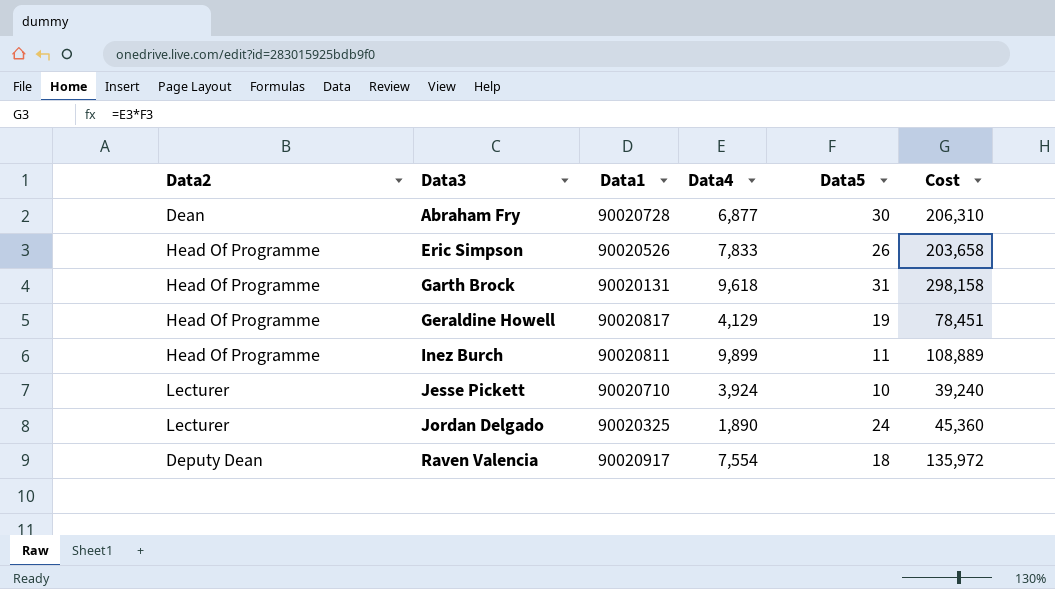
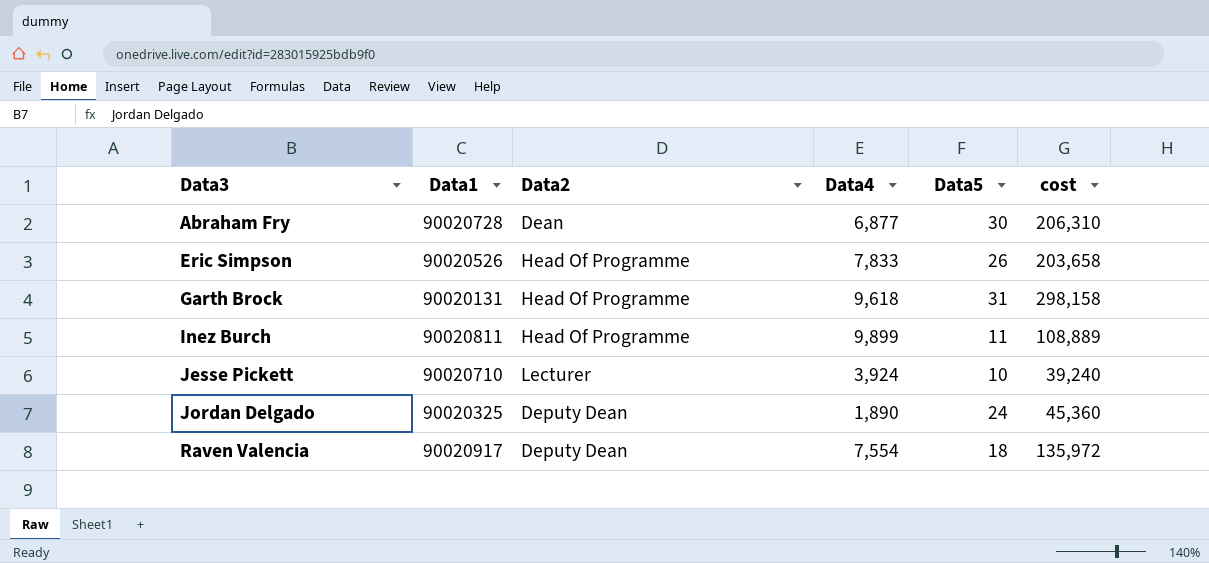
column Data2 | position: 1 -> 3
column name: Cost -> cost
row Geraldine Howell: Head Of Programme | 90020817 | 4,129 | 19 | 78,451 -> none
Jordan Delgado | Data2: Lecturer -> Deputy Dean

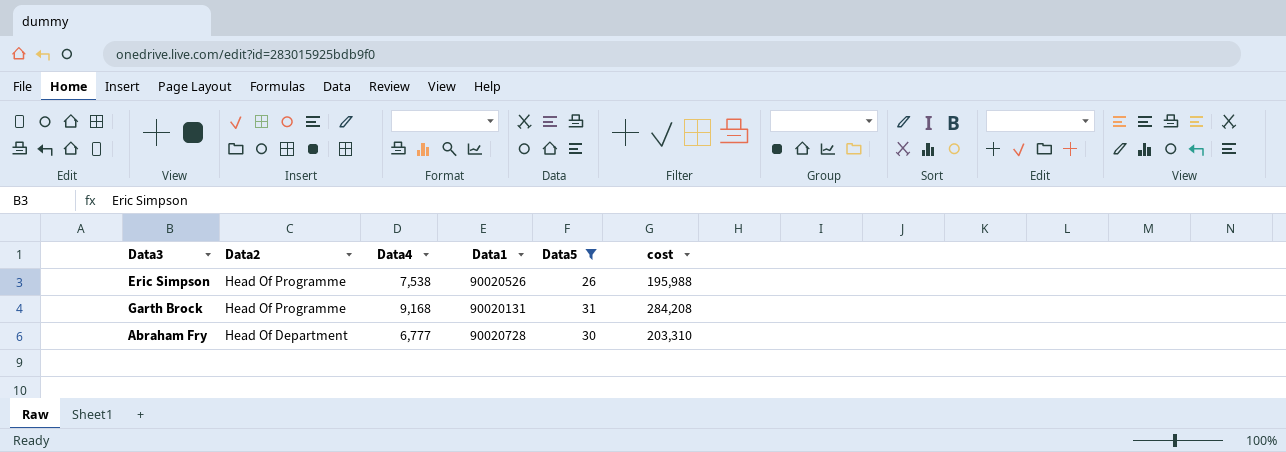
filter: none -> Data5 >= 26
row order: Data3 ascending -> Data2 descending
column Data1 | position: 2 -> 4
Eric Simpson | Data4: 7,833 -> 7,538
Eric Simpson | cost: 203,658 -> 195,988
Garth Brock | Data4: 9,618 -> 9,168
Garth Brock | cost: 298,158 -> 284,208
Abraham Fry | Data2: Dean -> Head Of Department
Abraham Fry | Data4: 6,877 -> 6,777
Abraham Fry | cost: 206,310 -> 203,310

